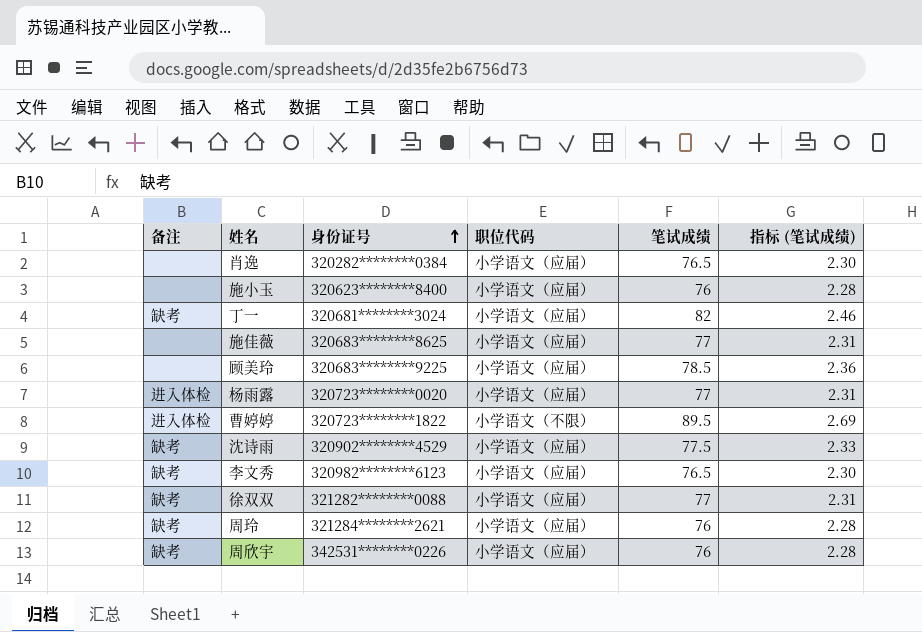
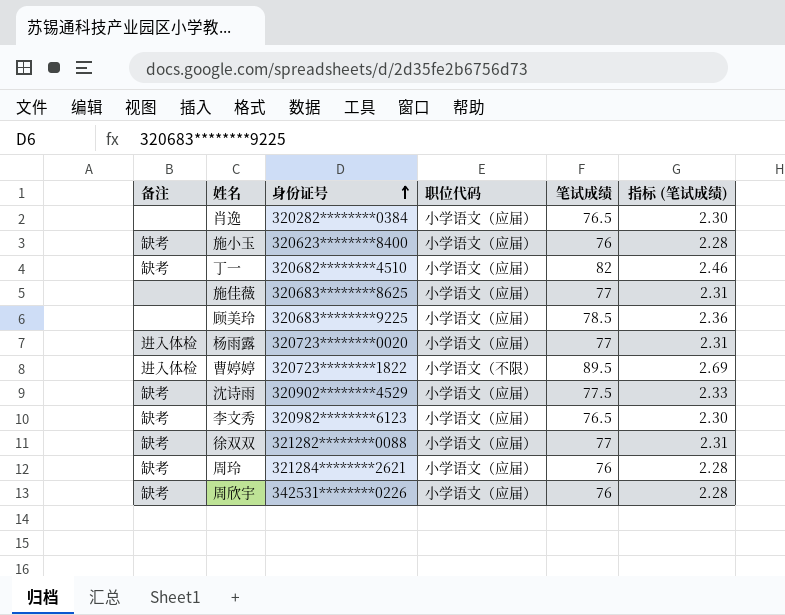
施小玉 | 备注: none -> 缺考
丁一 | 身份证号: 320681********3024 -> 320682********4510

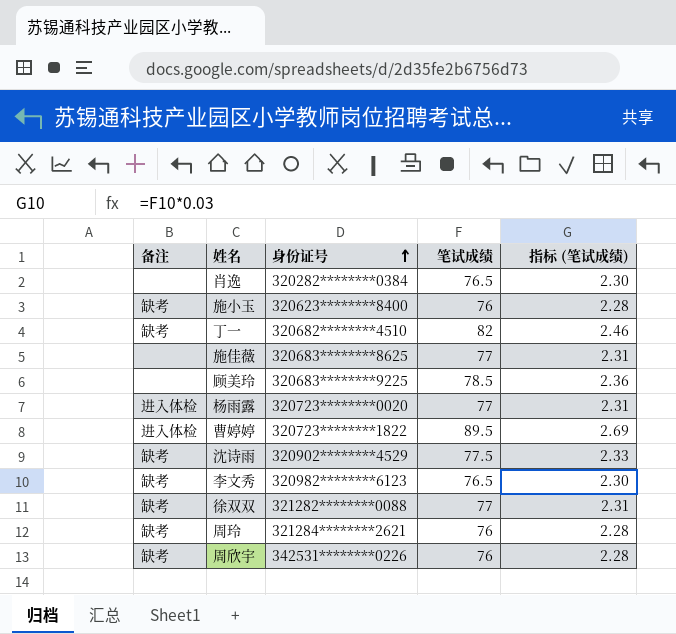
column 职位代码 | position: 4 -> none

